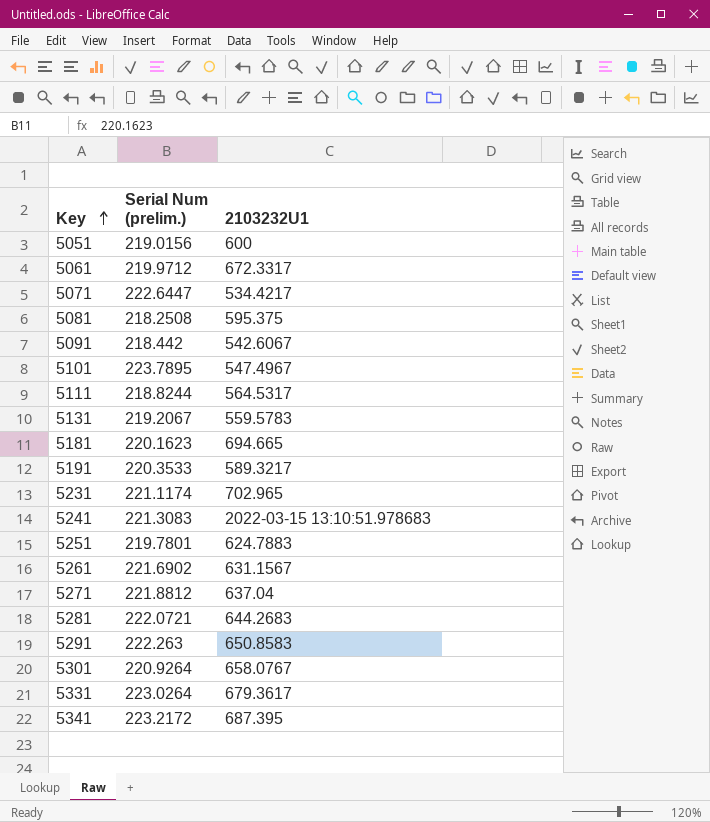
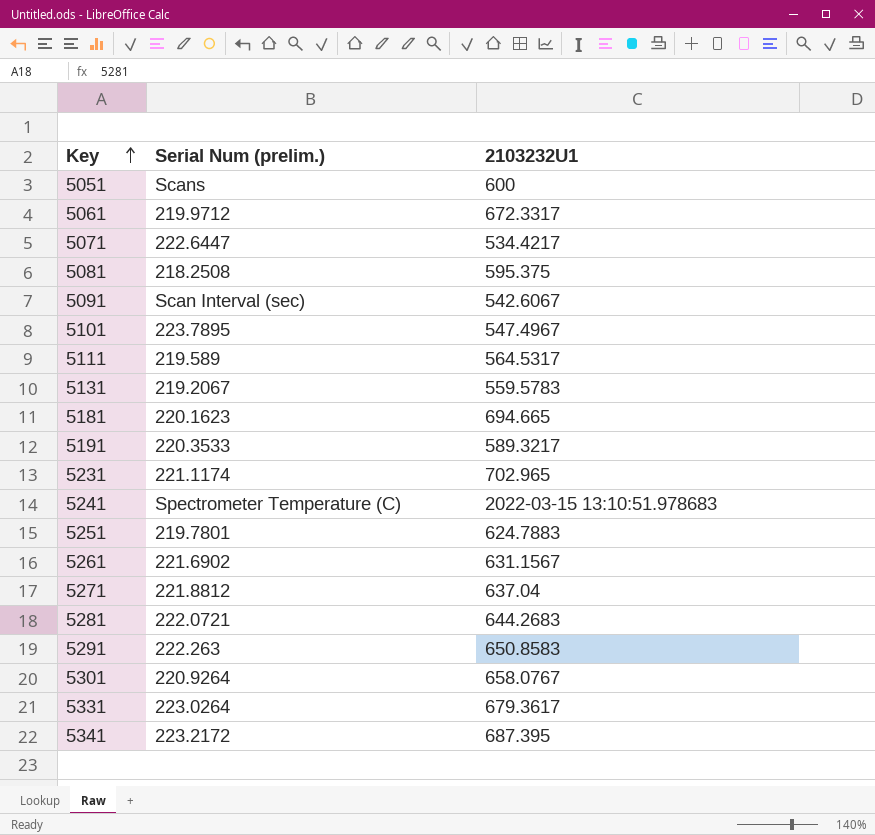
5051 | Serial Num (prelim.): 219.0156 -> Scans
5091 | Serial Num (prelim.): 218.442 -> Scan Interval (sec)
5111 | Serial Num (prelim.): 218.8244 -> 219.589
5241 | Serial Num (prelim.): 221.3083 -> Spectrometer Temperature (C)

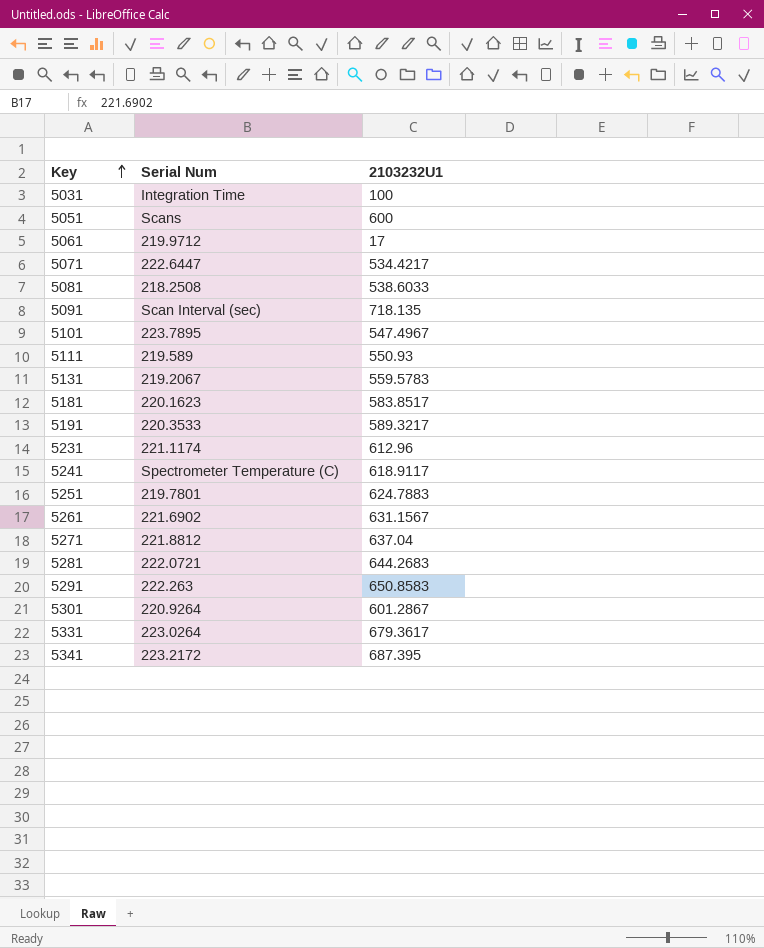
column name: Serial Num (prelim.) -> Serial Num
row 5031: none -> Integration Time | 100
5061 | 2103232U1: 672.3317 -> 17
5081 | 2103232U1: 595.375 -> 538.6033
5091 | 2103232U1: 542.6067 -> 718.135
5111 | 2103232U1: 564.5317 -> 550.93
5181 | 2103232U1: 694.665 -> 583.8517
5231 | 2103232U1: 702.965 -> 612.96
5241 | 2103232U1: 2022-03-15 13:10:51.978683 -> 618.9117
5301 | 2103232U1: 658.0767 -> 601.2867

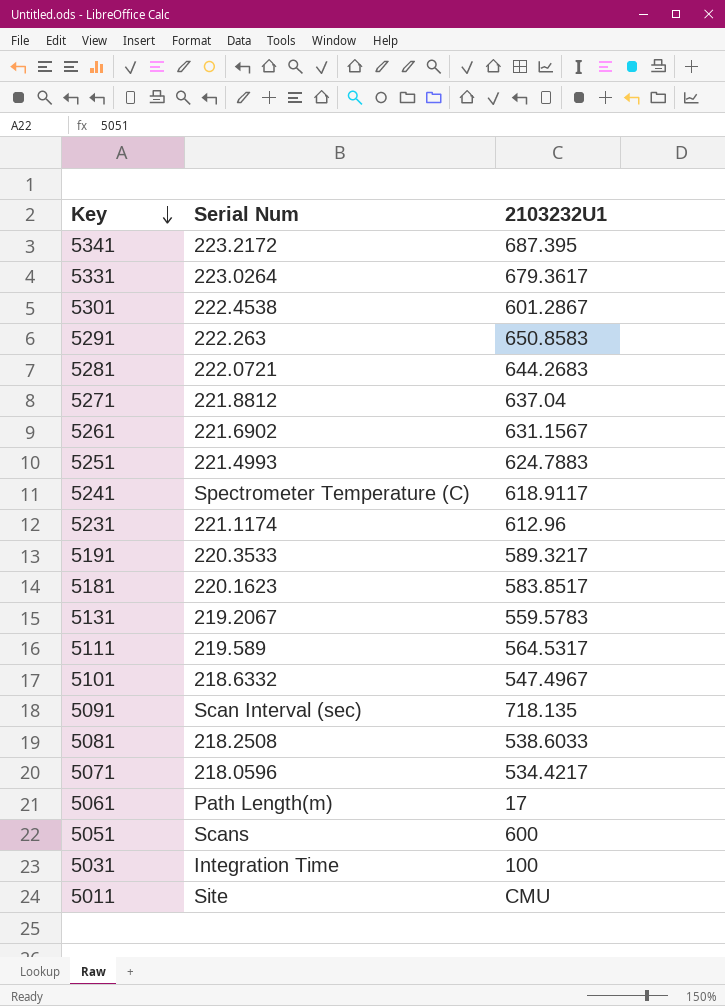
row order: Key ascending -> Key descending
5301 | Serial Num: 220.9264 -> 222.4538
5251 | Serial Num: 219.7801 -> 221.4993
5111 | 2103232U1: 550.93 -> 564.5317
5101 | Serial Num: 223.7895 -> 218.6332
5071 | Serial Num: 222.6447 -> 218.0596
5061 | Serial Num: 219.9712 -> Path Length(m)
row 5011: none -> Site | CMU

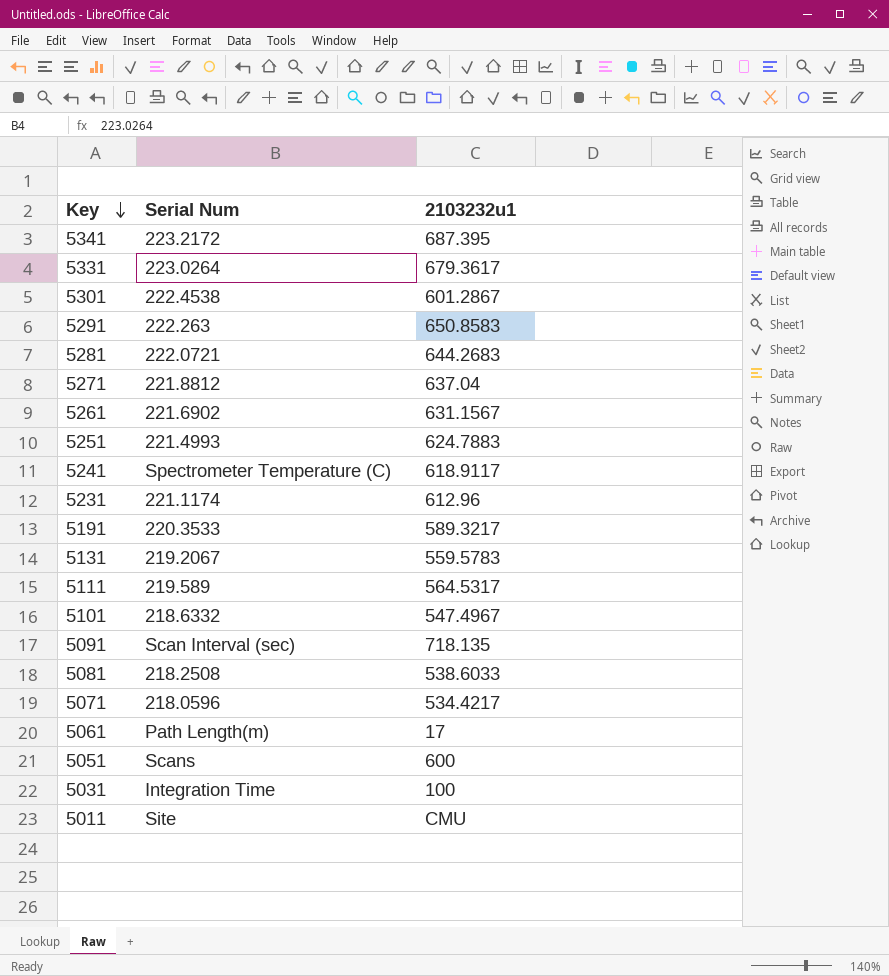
column name: 2103232U1 -> 2103232u1
row 5181: 220.1623 | 583.8517 -> none

